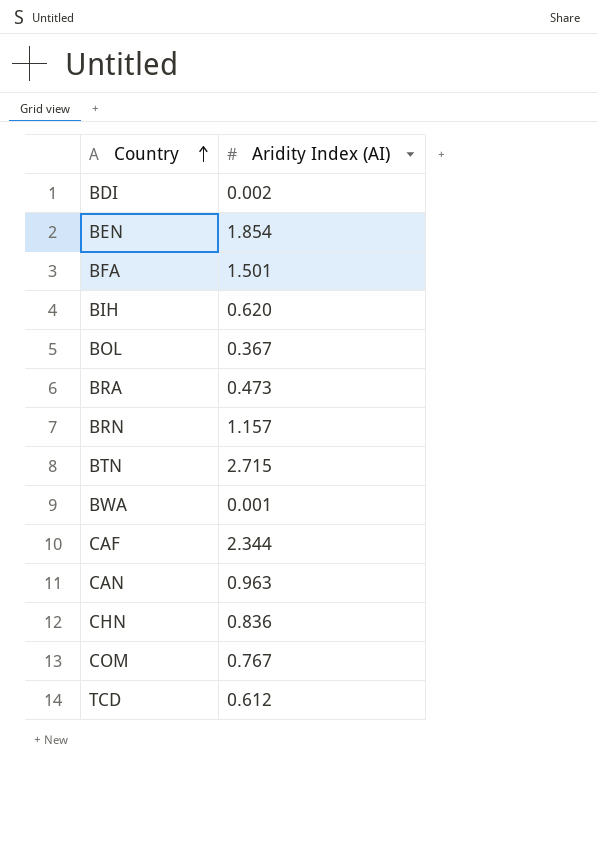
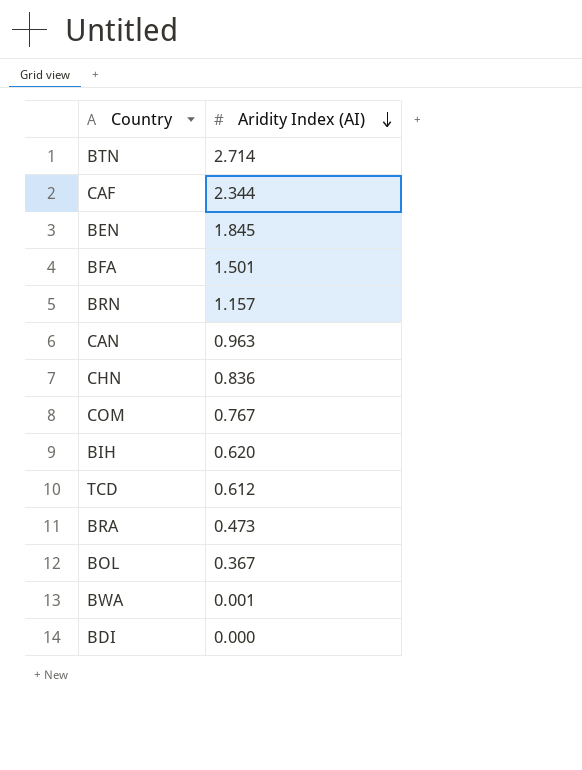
row order: Country ascending -> Aridity Index (AI) descending
BTN | Aridity Index (AI): 2.715 -> 2.714
BEN | Aridity Index (AI): 1.854 -> 1.845
BDI | Aridity Index (AI): 0.002 -> 0.000

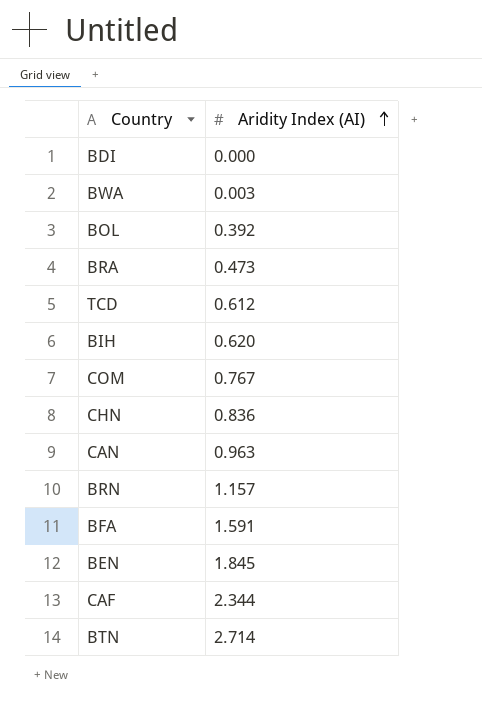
row order: Aridity Index (AI) descending -> Aridity Index (AI) ascending
BWA | Aridity Index (AI): 0.001 -> 0.003
BOL | Aridity Index (AI): 0.367 -> 0.392
BFA | Aridity Index (AI): 1.501 -> 1.591

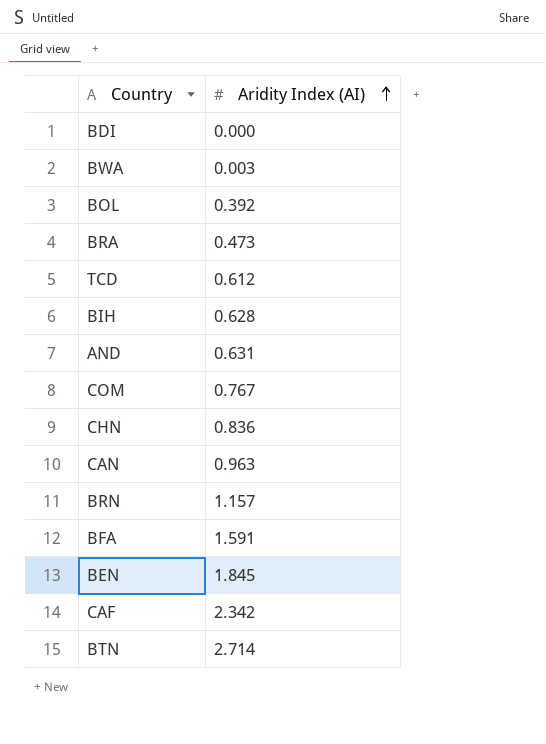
BIH | Aridity Index (AI): 0.620 -> 0.628
row AND: none -> 0.631
CAF | Aridity Index (AI): 2.344 -> 2.342

